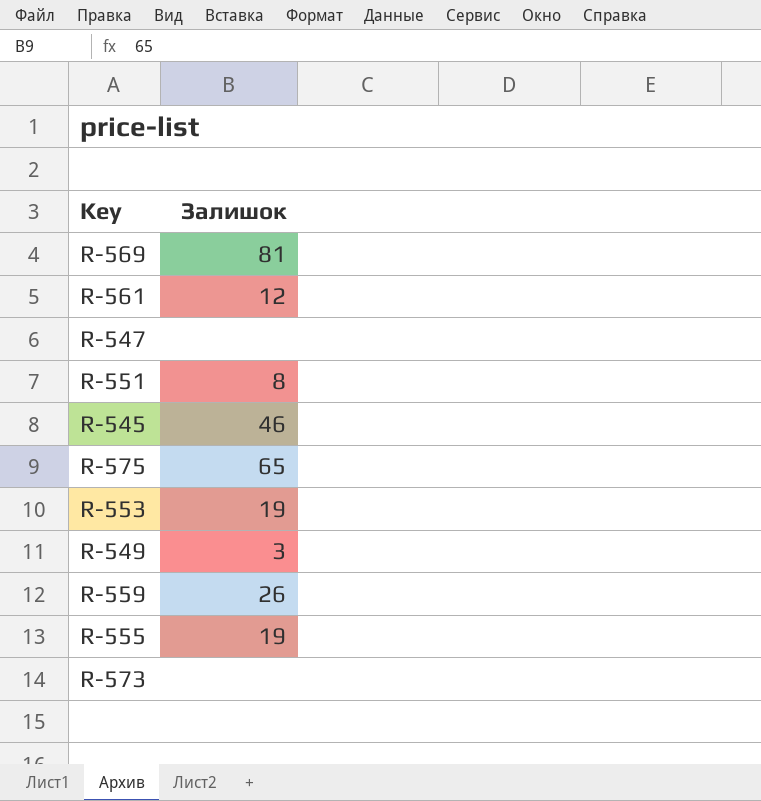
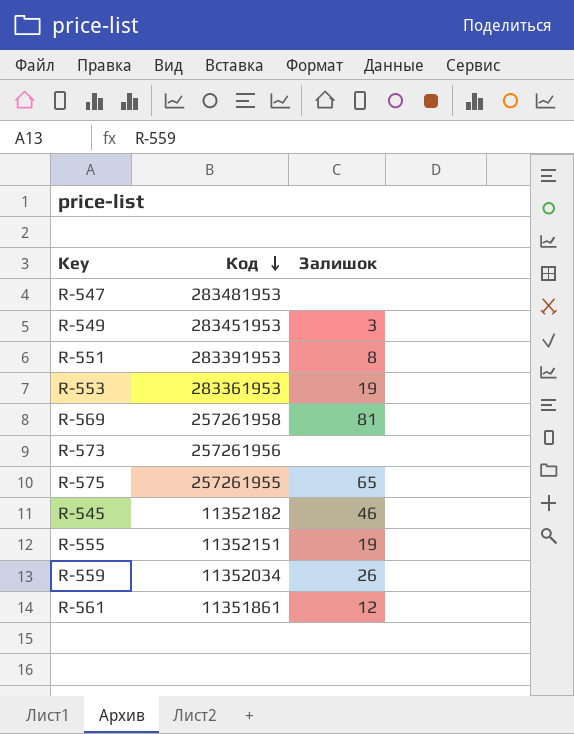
row order: none -> Код descending
column Код | position: none -> 2

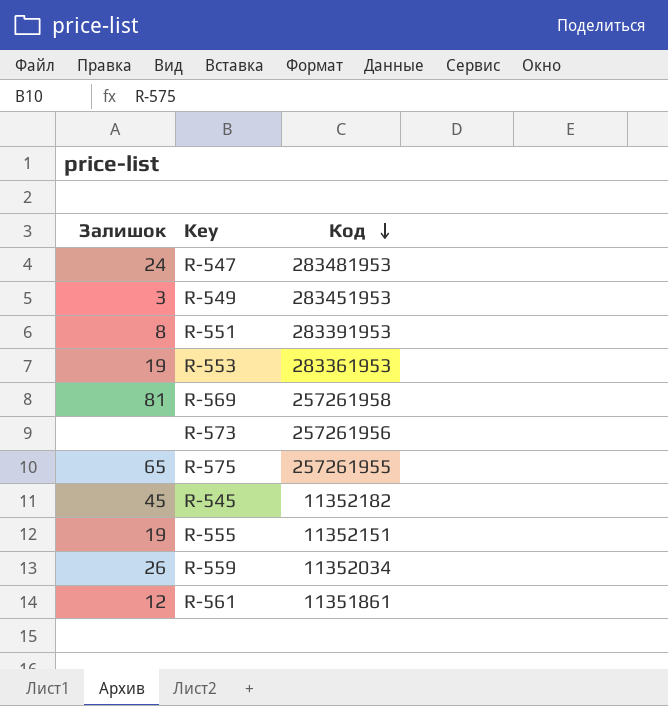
column Залишок | position: 3 -> 1
R-547 | Залишок: none -> 24
R-545 | Залишок: 46 -> 45

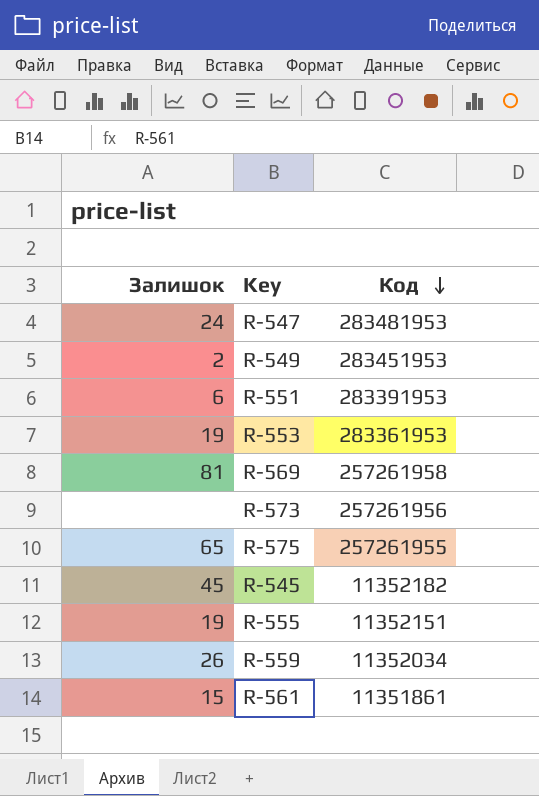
R-549 | Залишок: 3 -> 2
R-551 | Залишок: 8 -> 6
R-561 | Залишок: 12 -> 15

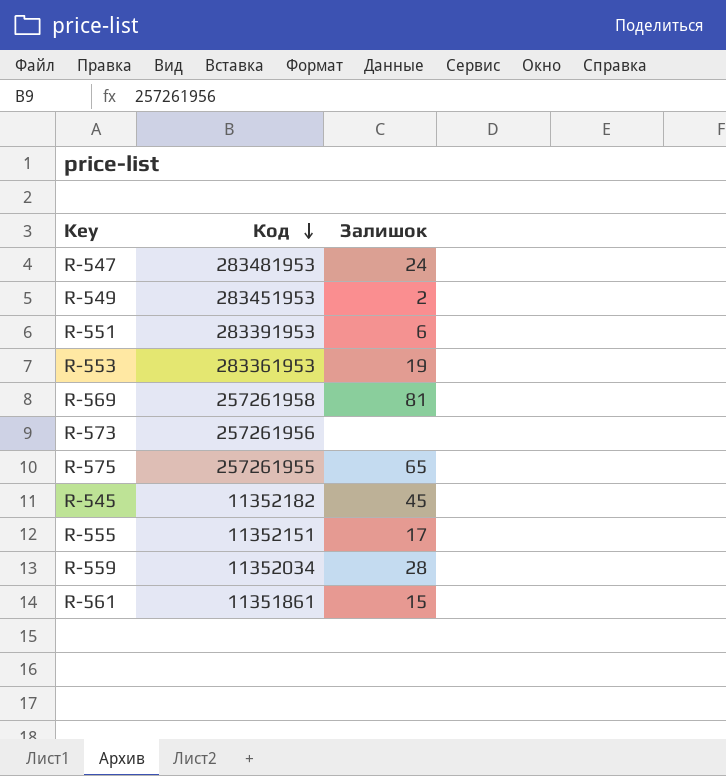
column Залишок | position: 1 -> 3
R-555 | Залишок: 19 -> 17
R-559 | Залишок: 26 -> 28

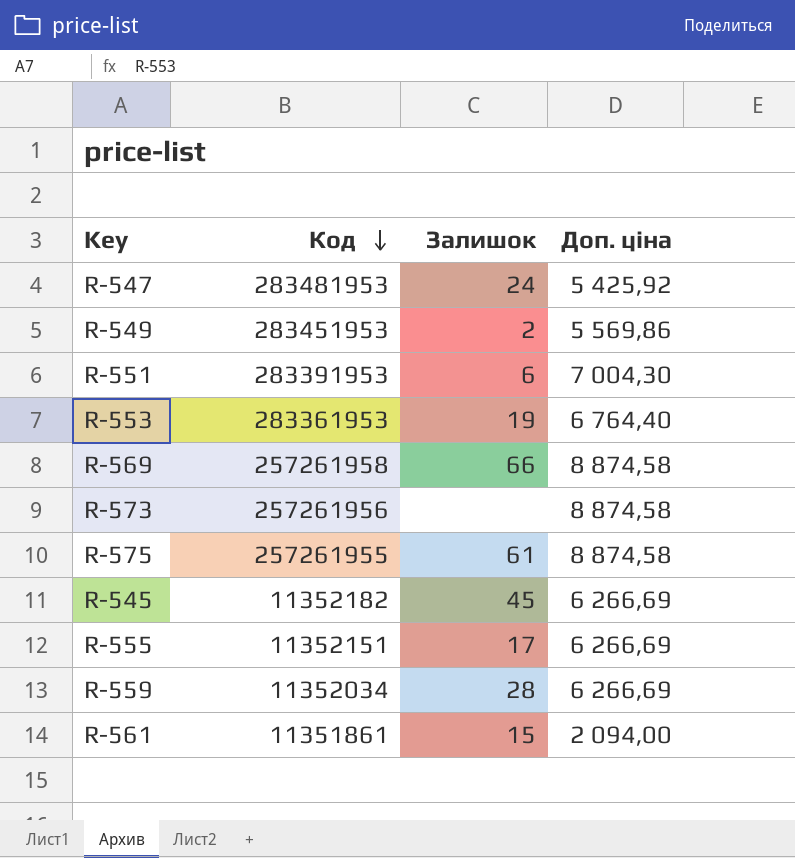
column Доп. ціна | position: none -> 4
R-569 | Залишок: 81 -> 66
R-575 | Залишок: 65 -> 61

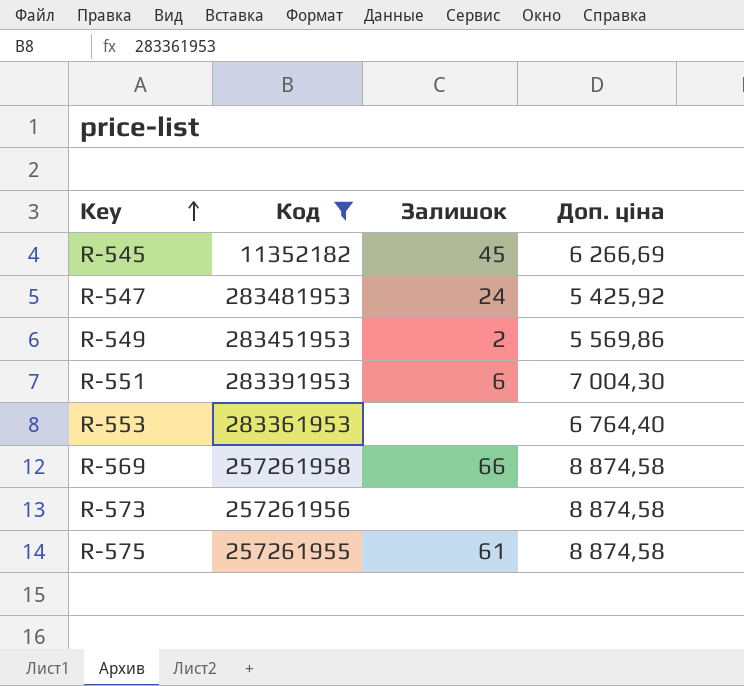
filter: none -> Код >= 11352182
row order: Код descending -> Key ascending
R-553 | Залишок: 19 -> none

